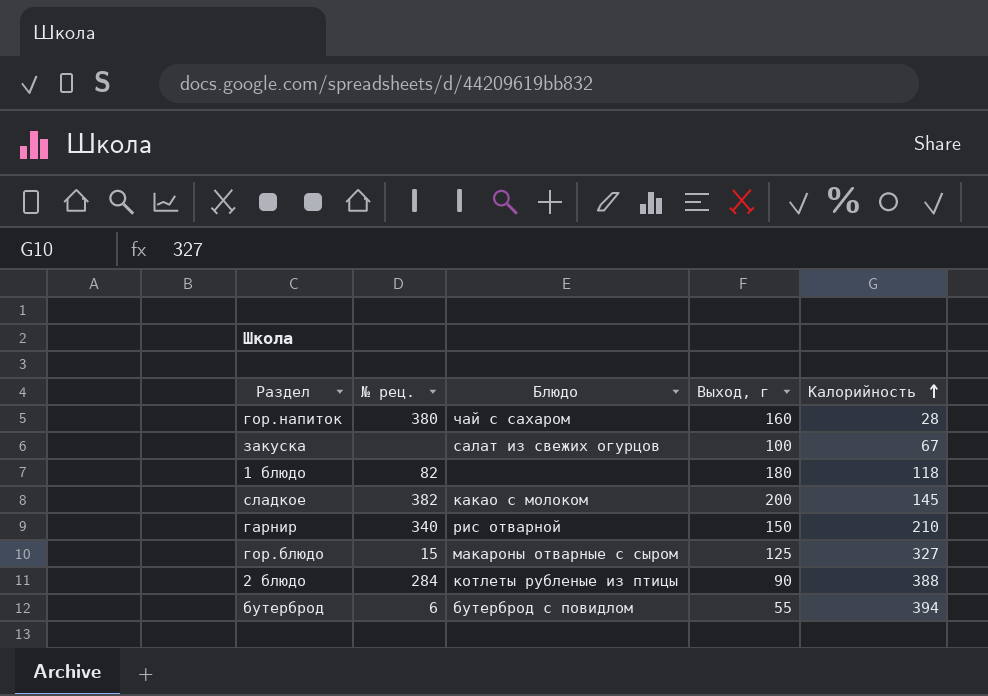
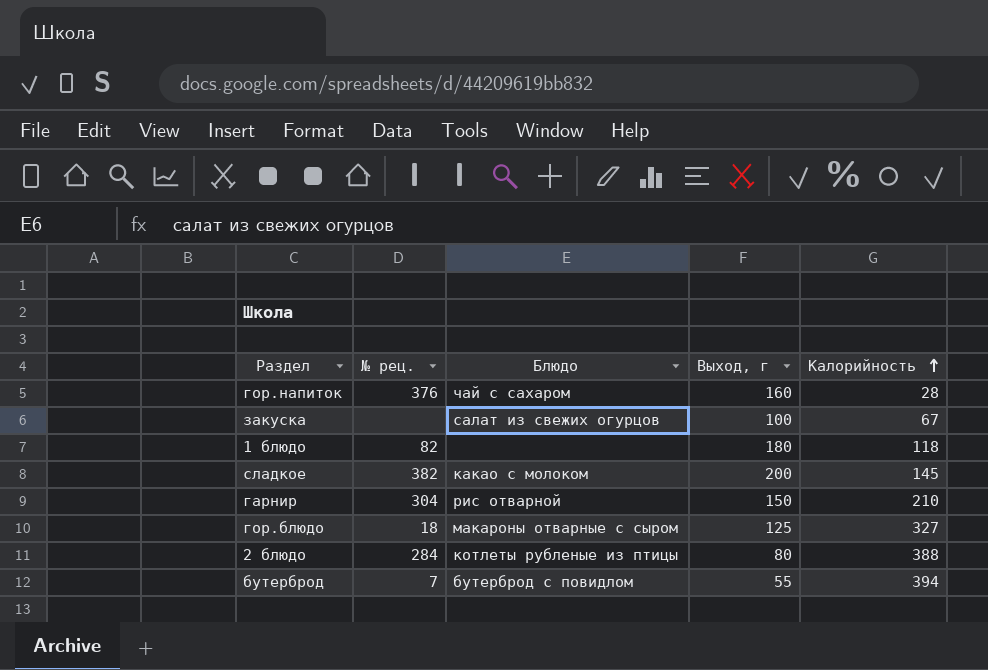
гор.напиток | № рец.: 380 -> 376
гарнир | № рец.: 340 -> 304
гор.блюдо | № рец.: 15 -> 18
2 блюдо | Выход, г: 90 -> 80
бутерброд | № рец.: 6 -> 7

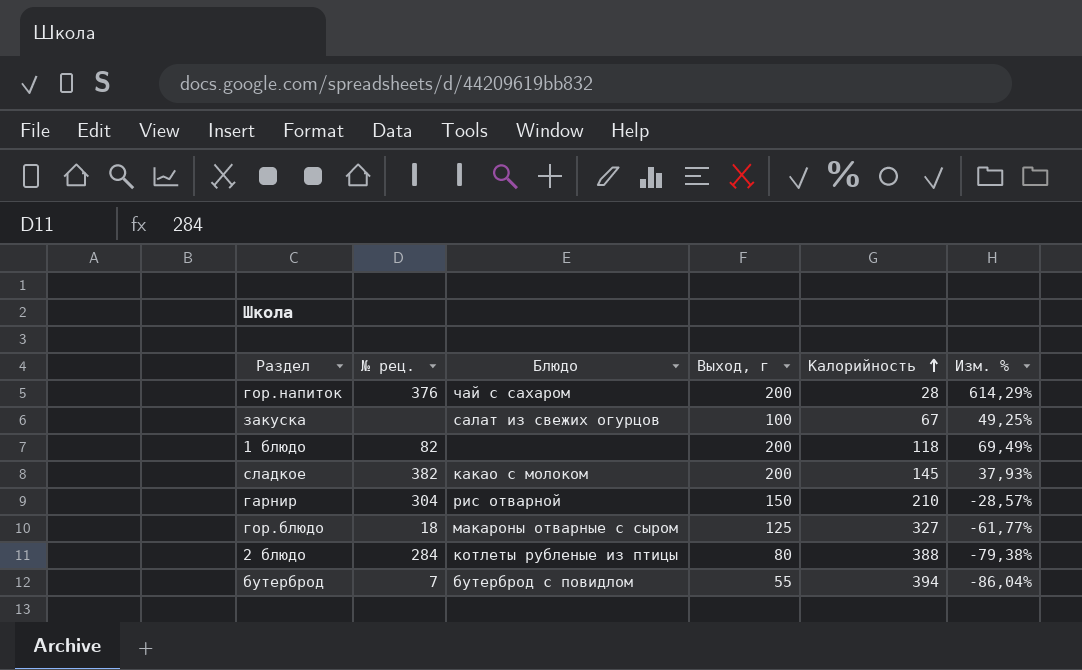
column Изм. % | formula: none -> ([Выход, г] - [Калорийность]) / [Калорийность]
гор.напиток | Выход, г: 160 -> 200
1 блюдо | Выход, г: 180 -> 200

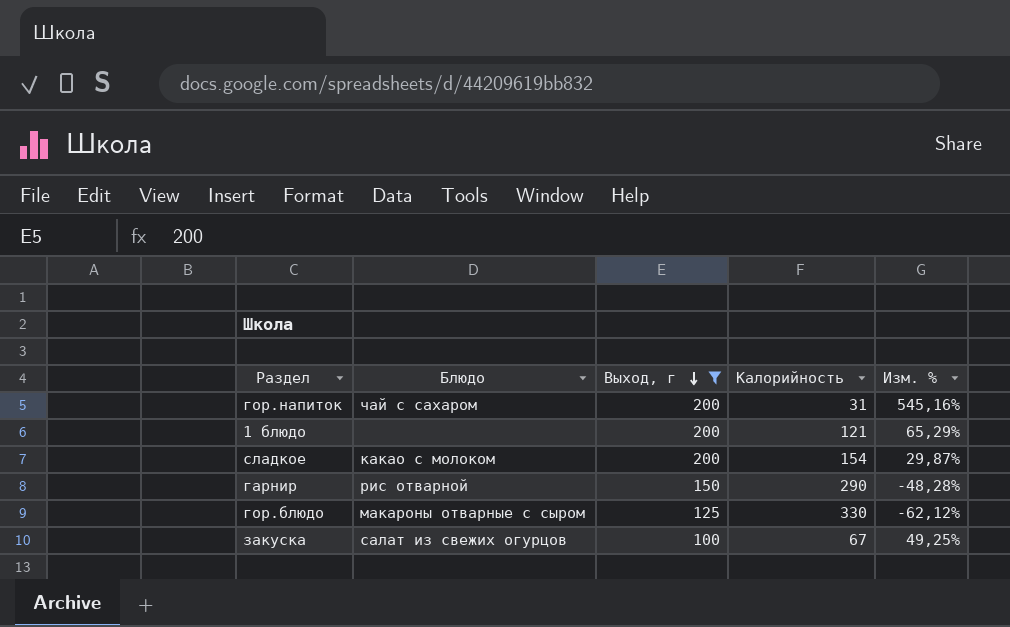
filter: none -> Выход, г >= 100
row order: Калорийность ascending -> Выход, г descending
column № рец. | position: 2 -> none
гор.напиток | Калорийность: 28 -> 31
гор.напиток | Изм. %: 614,29% -> 545,16%
1 блюдо | Калорийность: 118 -> 121
1 блюдо | Изм. %: 69,49% -> 65,29%
сладкое | Калорийность: 145 -> 154
сладкое | Изм. %: 37,93% -> 29,87%
гарнир | Калорийность: 210 -> 290
гарнир | Изм. %: -28,57% -> -48,28%
гор.блюдо | Калорийность: 327 -> 330
гор.блюдо | Изм. %: -61,77% -> -62,12%

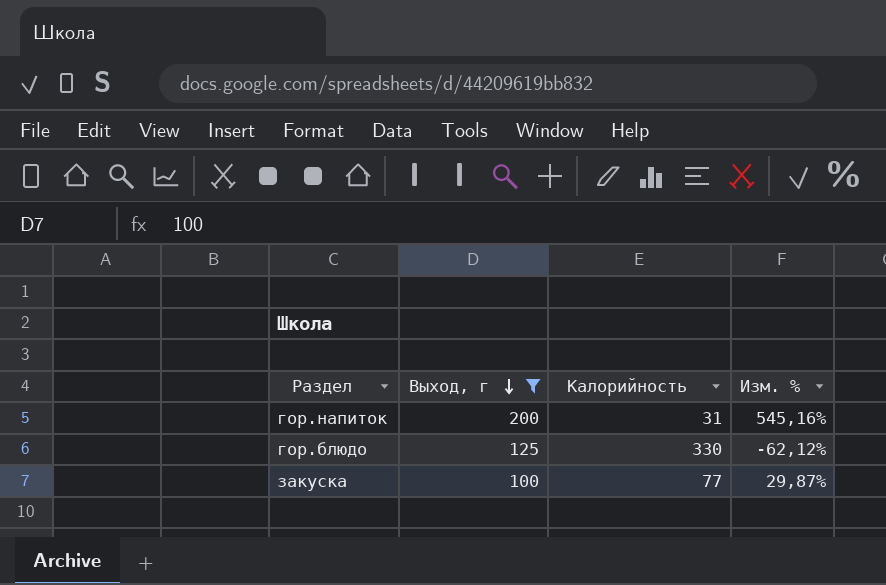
column Блюдо | position: 2 -> none
row 1 блюдо: none | 200 | 121 | 65,29% -> none
row сладкое: какао с молоком | 200 | 154 | 29,87% -> none
row гарнир: рис отварной | 150 | 290 | -48,28% -> none
закуска | Калорийность: 67 -> 77
закуска | Изм. %: 49,25% -> 29,87%

